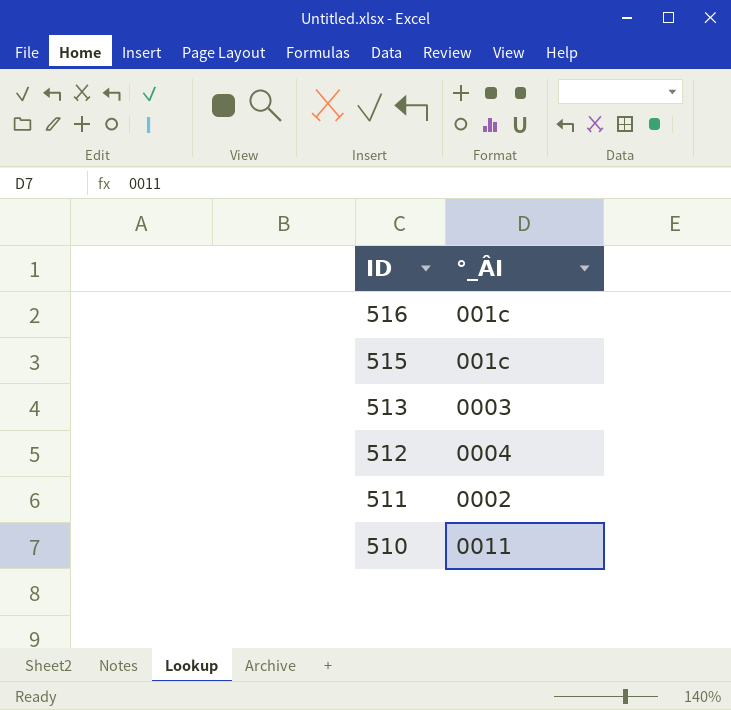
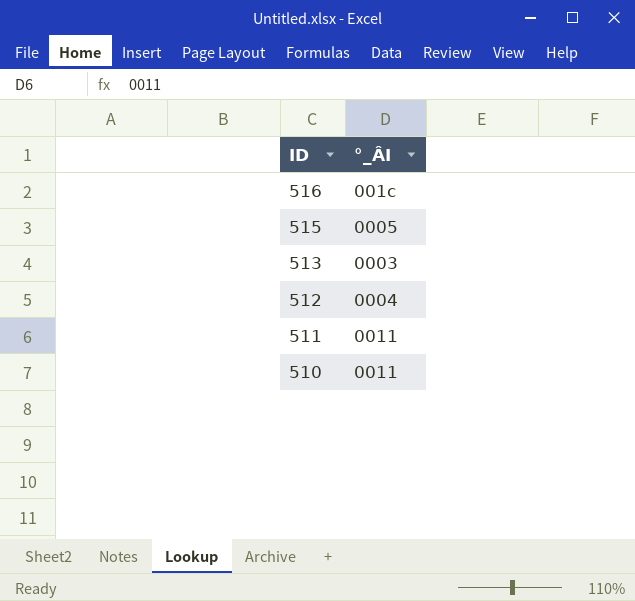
515 | °_ÂI: 001c -> 0005
511 | °_ÂI: 0002 -> 0011

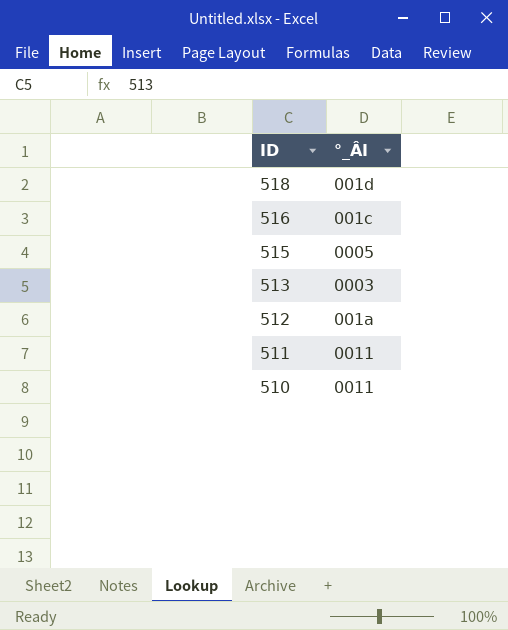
row 518: none -> 001d
512 | °_ÂI: 0004 -> 001a

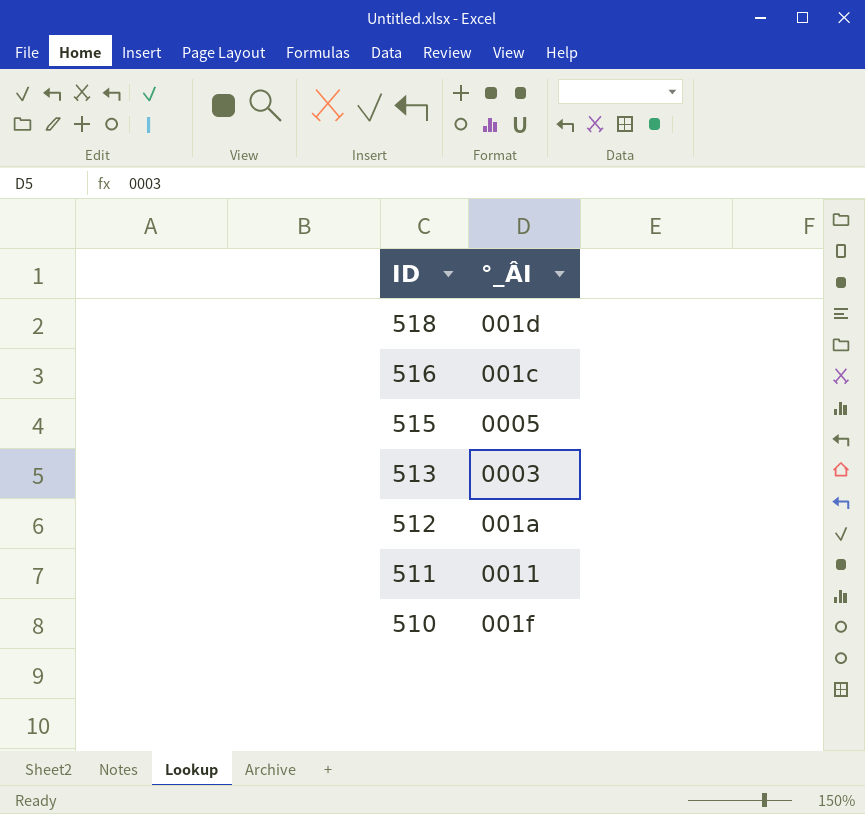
510 | °_ÂI: 0011 -> 001f

